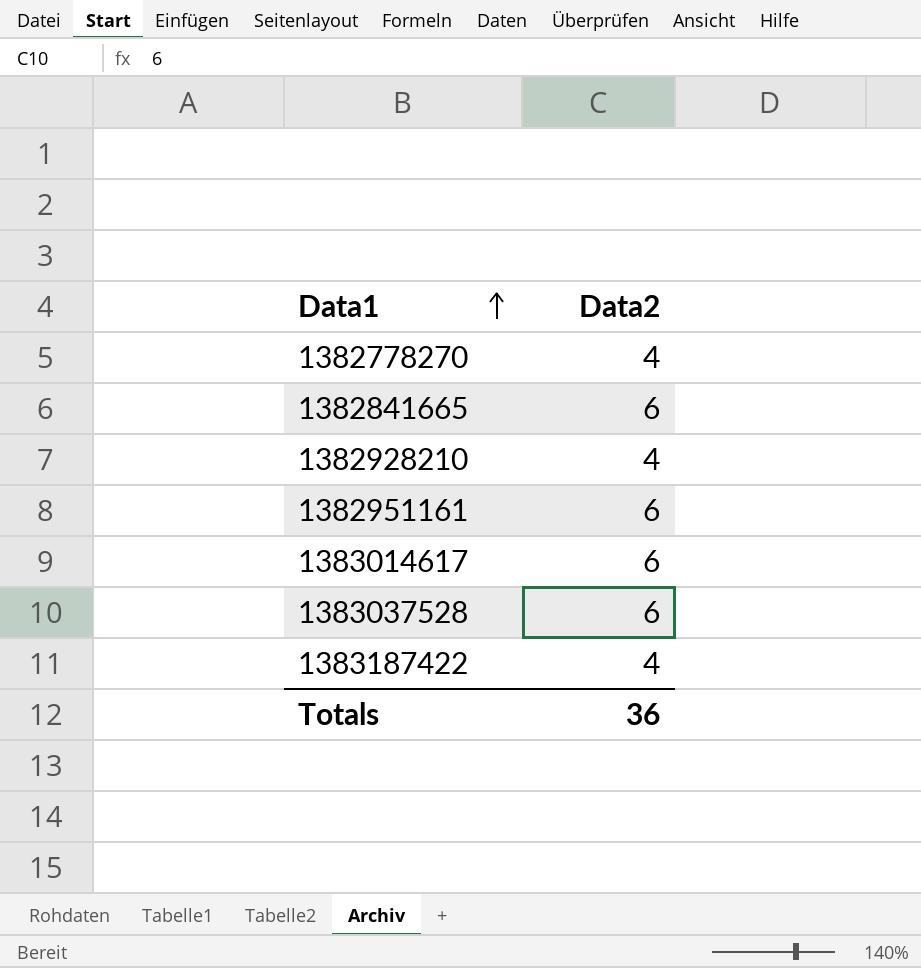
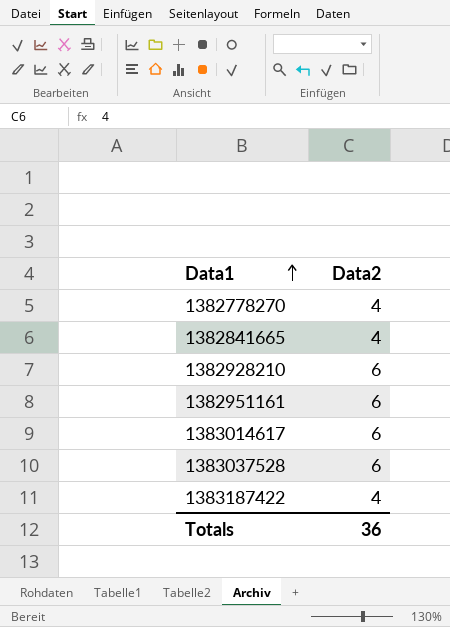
1382841665 | Data2: 6 -> 4
1382928210 | Data2: 4 -> 6

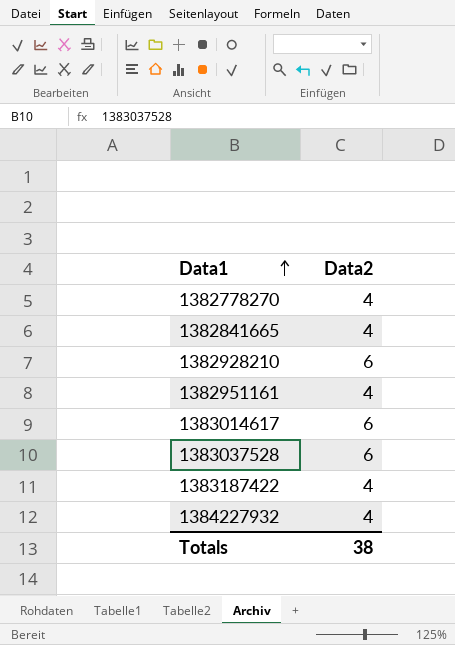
1382951161 | Data2: 6 -> 4
row 1384227932: none -> 4
Totals | Data2: 36 -> 38

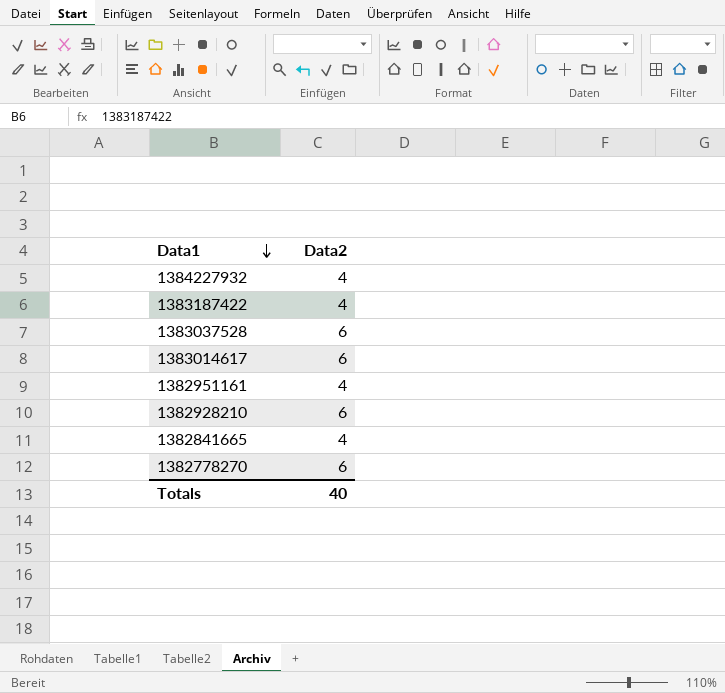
row order: Data1 ascending -> Data1 descending
1382778270 | Data2: 4 -> 6
Totals | Data2: 38 -> 40

